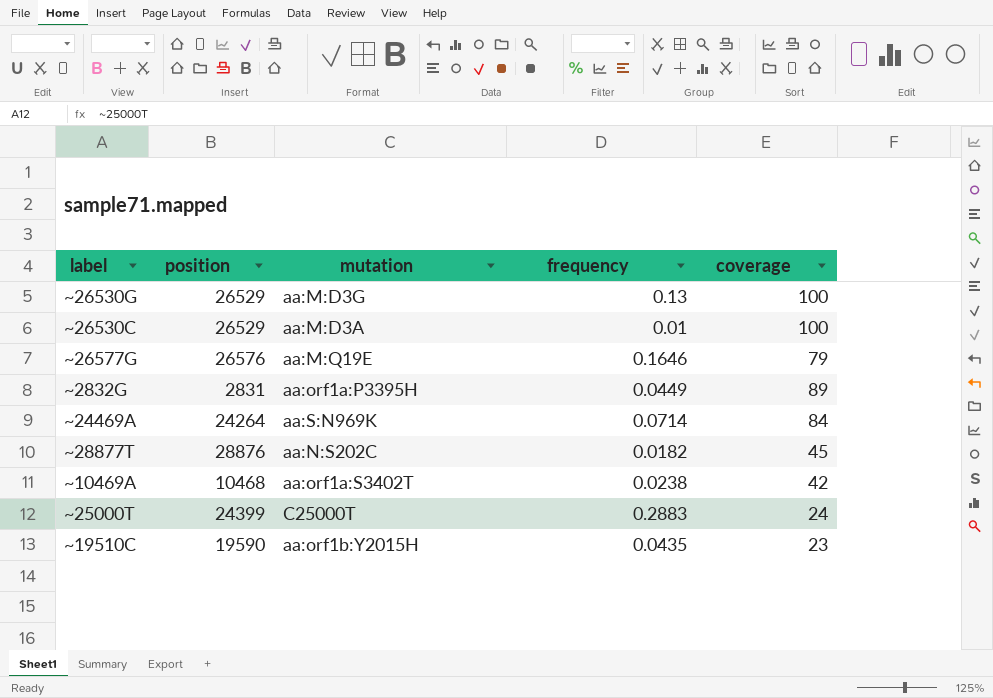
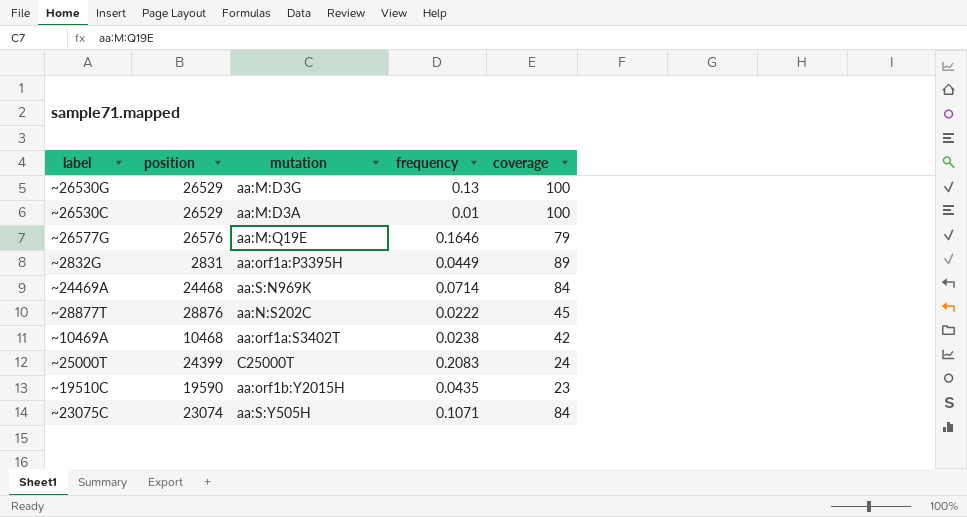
~24469A | position: 24264 -> 24468
~28877T | frequency: 0.0182 -> 0.0222
~25000T | frequency: 0.2883 -> 0.2083
row ~23075C: none -> 23074 | aa:S:Y505H | 0.1071 | 84

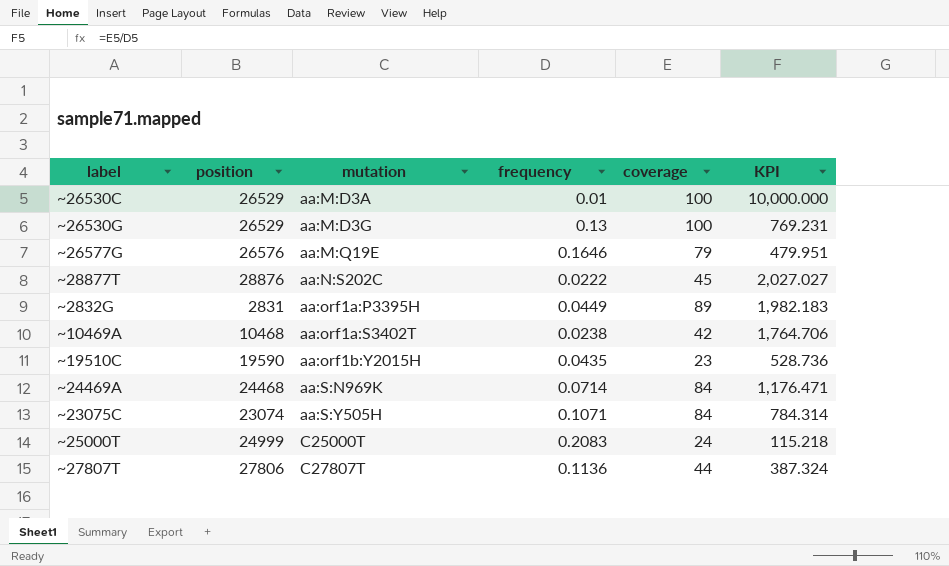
row order: none -> mutation ascending
column KPI | formula: none -> [coverage] / [frequency]
~25000T | position: 24399 -> 24999
row ~27807T: none -> 27806 | C27807T | 0.1136 | 44 | 387.324

